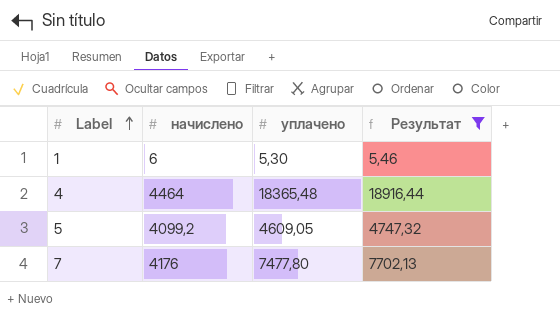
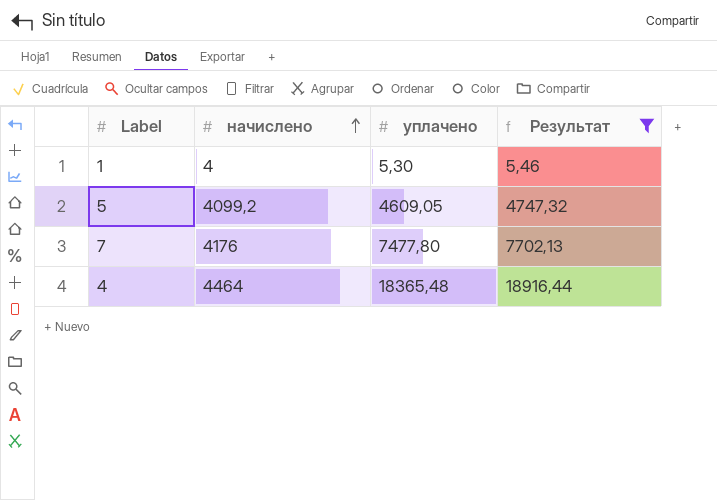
row order: Label ascending -> начислено ascending
1 | начислено: 6 -> 4

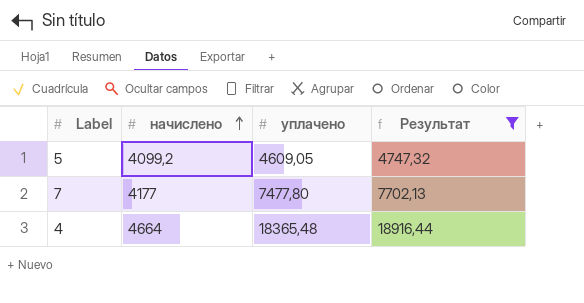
row 1: 4 | 5,30 | 5,46 -> none
7 | начислено: 4176 -> 4177
4 | начислено: 4464 -> 4664

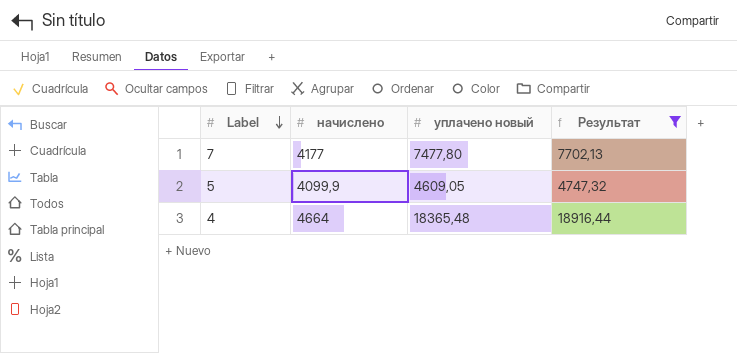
row order: начислено ascending -> Label descending
column name: уплачено -> уплачено новый
5 | начислено: 4099,2 -> 4099,9

